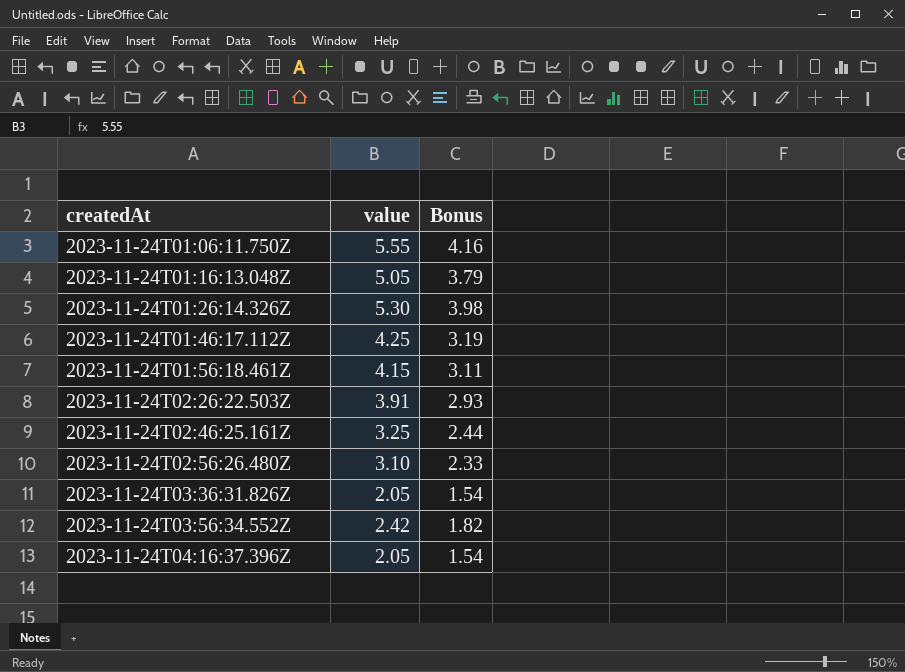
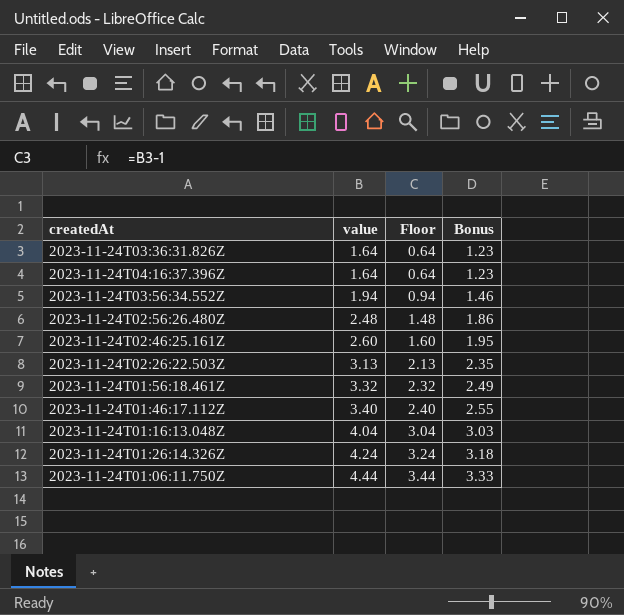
row order: createdAt ascending -> value ascending
column Floor | formula: none -> [value] - 1
2023-11-24T03:36:31.826Z | value: 2.05 -> 1.64
2023-11-24T03:36:31.826Z | Bonus: 1.54 -> 1.23
2023-11-24T04:16:37.396Z | value: 2.05 -> 1.64
2023-11-24T04:16:37.396Z | Bonus: 1.54 -> 1.23
2023-11-24T03:56:34.552Z | value: 2.42 -> 1.94
2023-11-24T03:56:34.552Z | Bonus: 1.82 -> 1.46
2023-11-24T02:56:26.480Z | value: 3.10 -> 2.48
2023-11-24T02:56:26.480Z | Bonus: 2.33 -> 1.86
2023-11-24T02:46:25.161Z | value: 3.25 -> 2.60
2023-11-24T02:46:25.161Z | Bonus: 2.44 -> 1.95
2023-11-24T02:26:22.503Z | value: 3.91 -> 3.13
2023-11-24T02:26:22.503Z | Bonus: 2.93 -> 2.35
2023-11-24T01:56:18.461Z | value: 4.15 -> 3.32
2023-11-24T01:56:18.461Z | Bonus: 3.11 -> 2.49
2023-11-24T01:46:17.112Z | value: 4.25 -> 3.40
2023-11-24T01:46:17.112Z | Bonus: 3.19 -> 2.55
2023-11-24T01:16:13.048Z | value: 5.05 -> 4.04
2023-11-24T01:16:13.048Z | Bonus: 3.79 -> 3.03
2023-11-24T01:26:14.326Z | value: 5.30 -> 4.24
2023-11-24T01:26:14.326Z | Bonus: 3.98 -> 3.18
2023-11-24T01:06:11.750Z | value: 5.55 -> 4.44
2023-11-24T01:06:11.750Z | Bonus: 4.16 -> 3.33

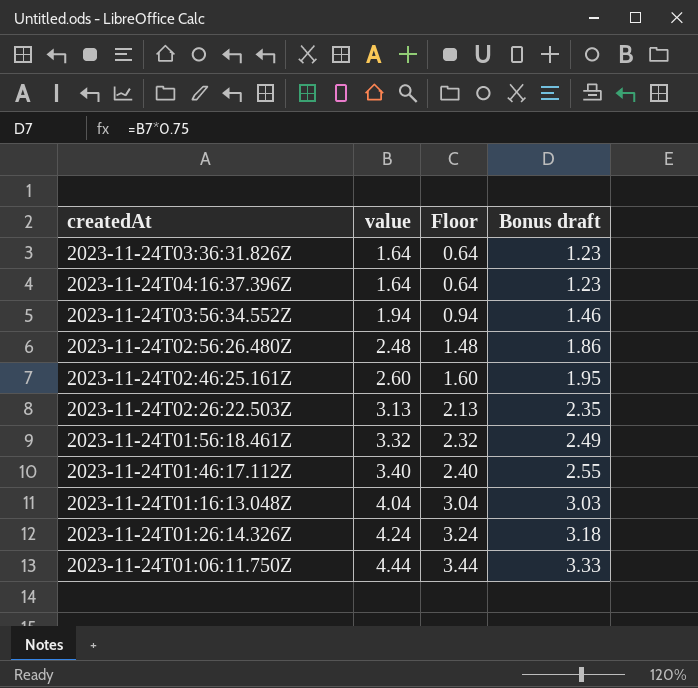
column name: Bonus -> Bonus draft

